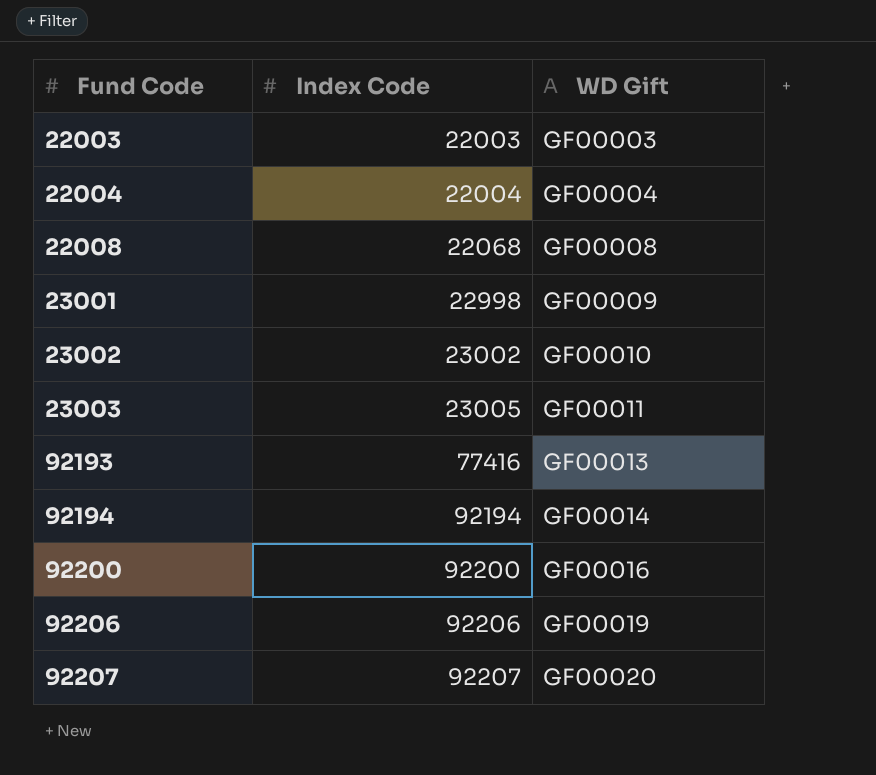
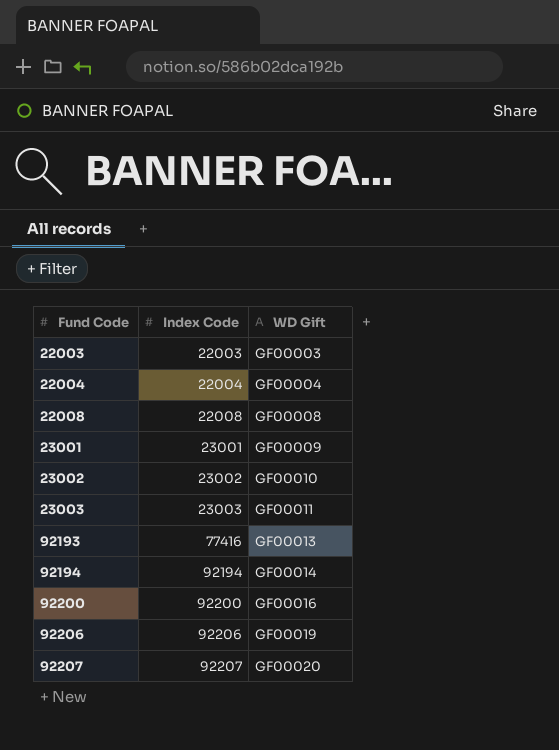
22008 | Index Code: 22068 -> 22008
23001 | Index Code: 22998 -> 23001
23003 | Index Code: 23005 -> 23003

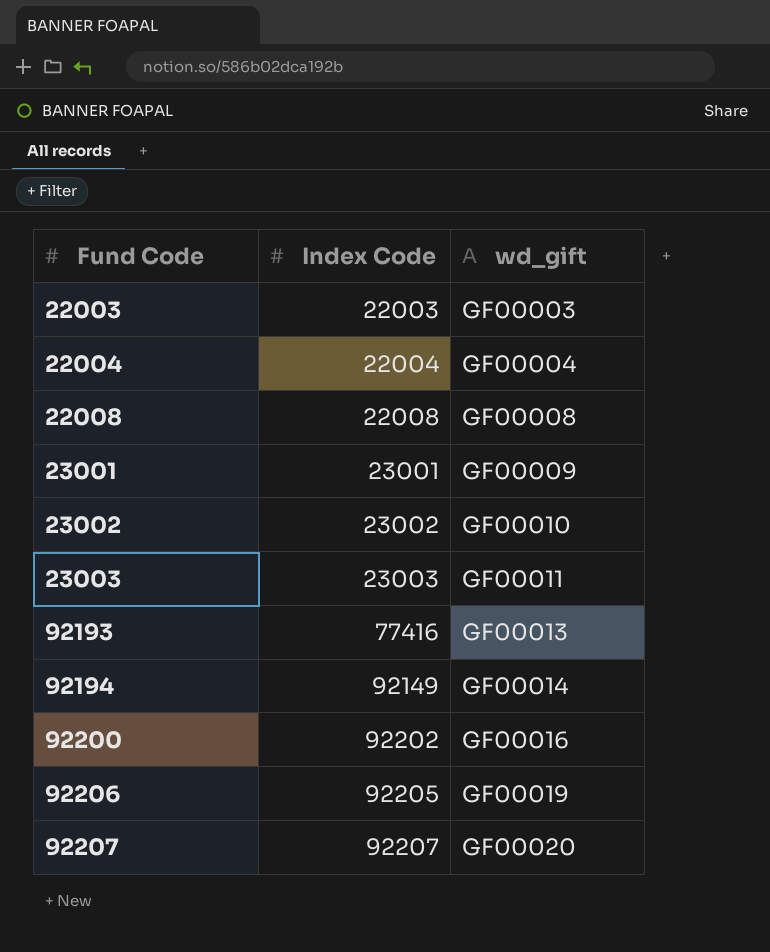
column name: WD Gift -> wd_gift
92194 | Index Code: 92194 -> 92149
92200 | Index Code: 92200 -> 92202
92206 | Index Code: 92206 -> 92205

